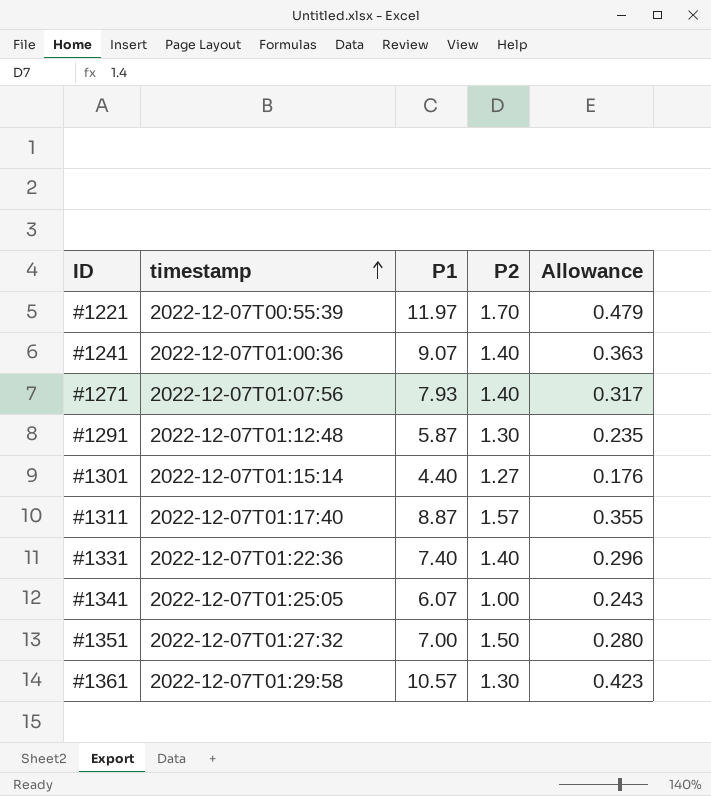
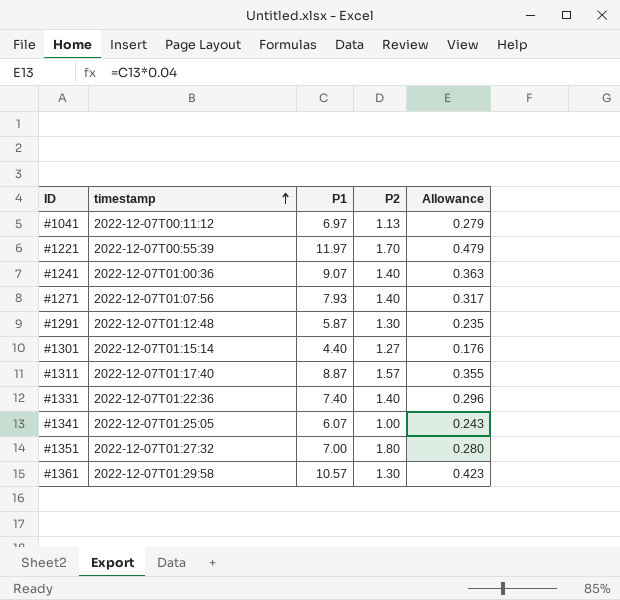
row #1041: none -> 2022-12-07T00:11:12 | 6.97 | 1.13 | 0.279
#1351 | P2: 1.50 -> 1.80

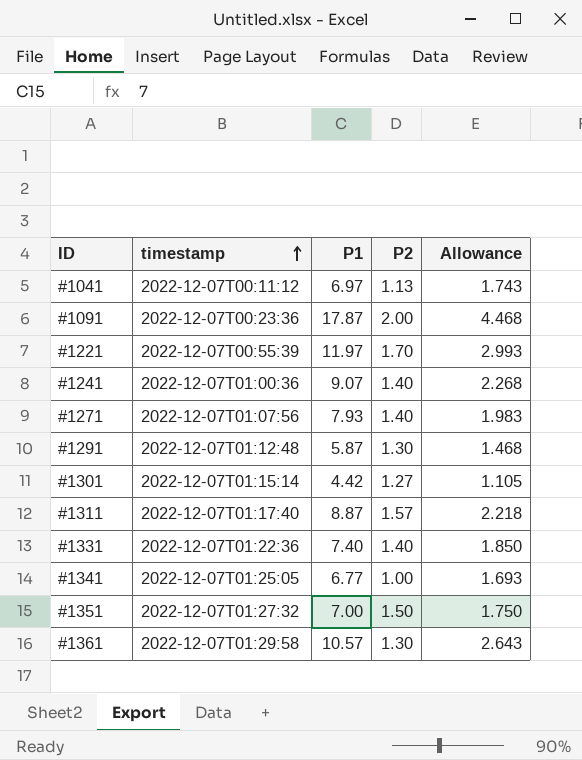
column Allowance | formula: [P1] * 0.04 -> [P1] * 0.25
row #1091: none -> 2022-12-07T00:23:36 | 17.87 | 2.00 | 4.468
#1301 | P1: 4.40 -> 4.42
#1341 | P1: 6.07 -> 6.77
#1351 | P2: 1.80 -> 1.50

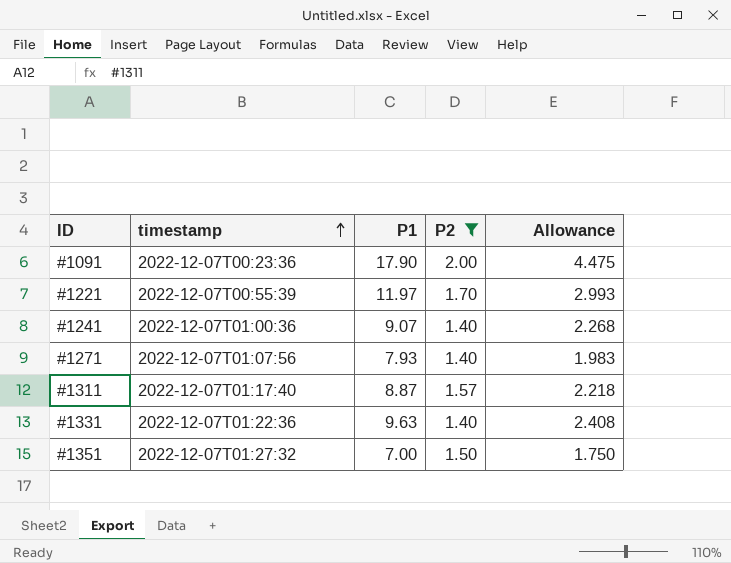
filter: none -> P2 >= 1.40
#1091 | P1: 17.87 -> 17.90
#1091 | Allowance: 4.468 -> 4.475
#1331 | P1: 7.40 -> 9.63
#1331 | Allowance: 1.850 -> 2.408

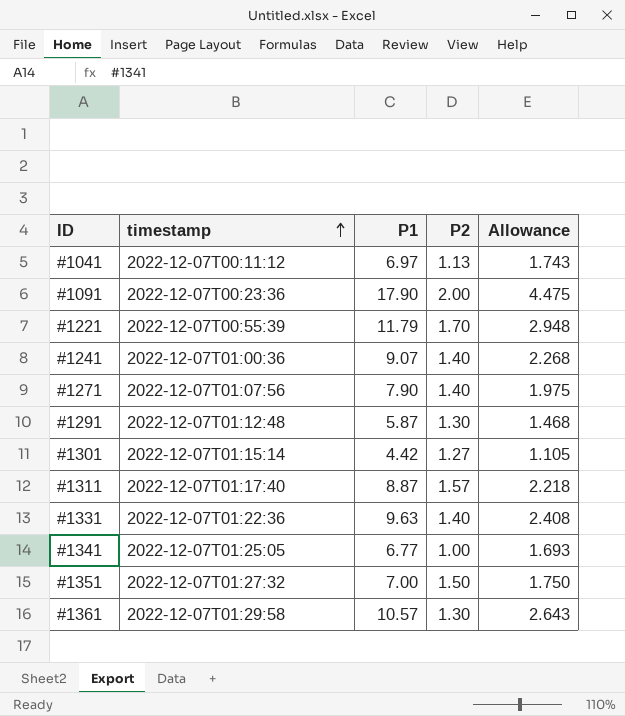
filter: P2 >= 1.40 -> none
#1221 | P1: 11.97 -> 11.79
#1221 | Allowance: 2.993 -> 2.948
#1271 | P1: 7.93 -> 7.90
#1271 | Allowance: 1.983 -> 1.975

